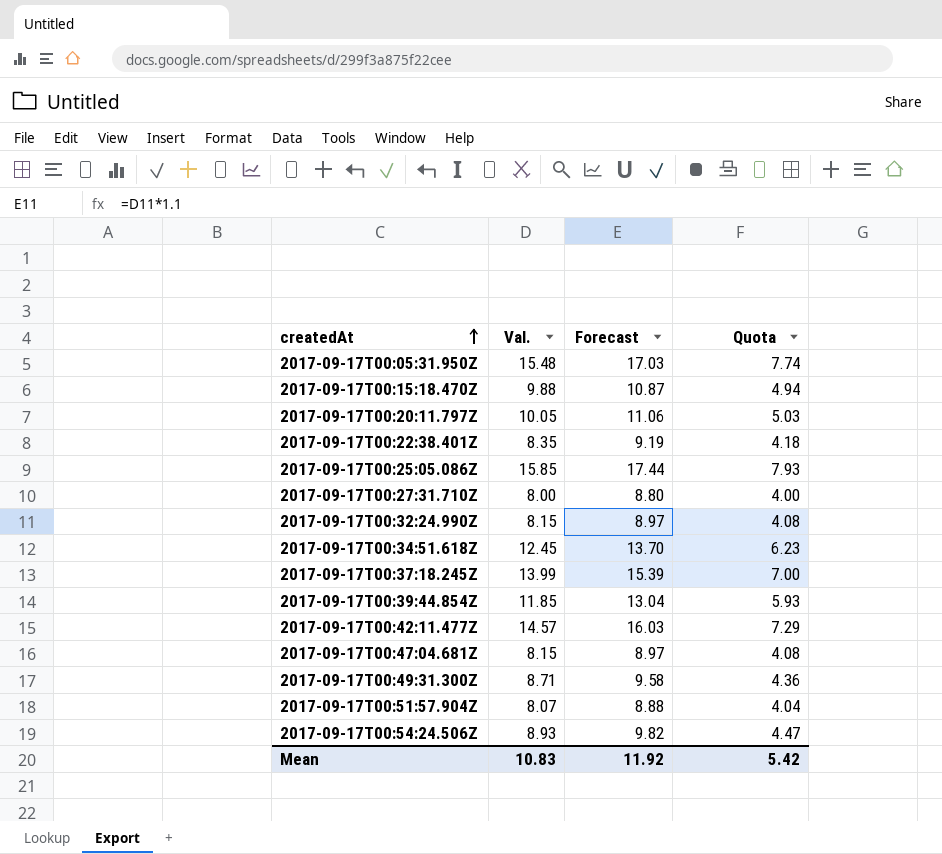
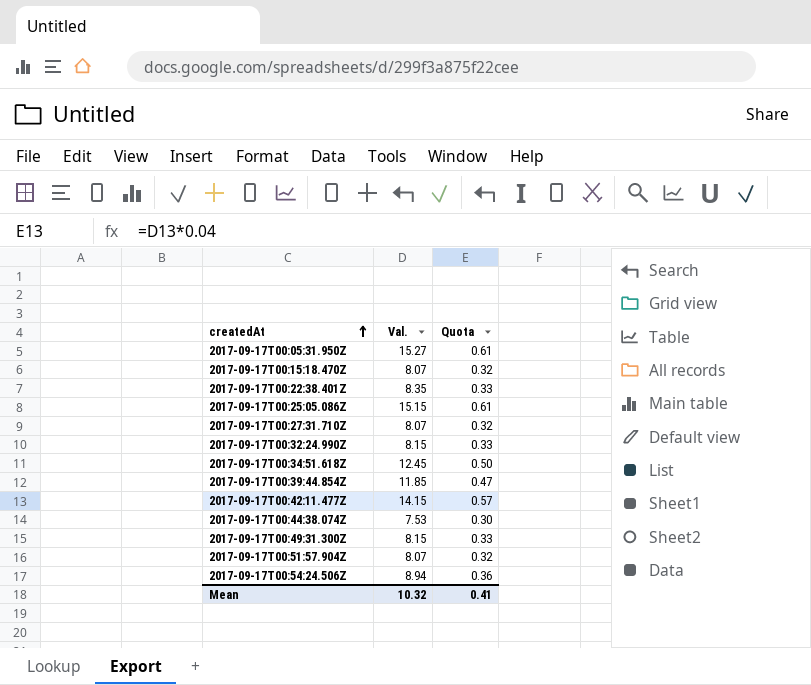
column Forecast | formula: [Val.] * 1.1 -> none
column Quota | formula: [Val.] * 0.5 -> [Val.] * 0.04
row 2017-09-17T00:20:11.797Z: 10.05 | 11.06 | 5.03 -> none
row 2017-09-17T00:37:18.245Z: 13.99 | 15.39 | 7.00 -> none
row 2017-09-17T00:47:04.681Z: 8.15 | 8.97 | 4.08 -> none
2017-09-17T00:05:31.950Z | Val.: 15.48 -> 15.27
2017-09-17T00:15:18.470Z | Val.: 9.88 -> 8.07
2017-09-17T00:25:05.086Z | Val.: 15.85 -> 15.15
2017-09-17T00:27:31.710Z | Val.: 8.00 -> 8.07
2017-09-17T00:42:11.477Z | Val.: 14.57 -> 14.15
row 2017-09-17T00:44:38.074Z: none -> 7.53 | 0.30
2017-09-17T00:49:31.300Z | Val.: 8.71 -> 8.15
2017-09-17T00:54:24.506Z | Val.: 8.93 -> 8.94
Mean | Val.: 10.83 -> 10.32
Mean | Quota: 5.42 -> 0.41

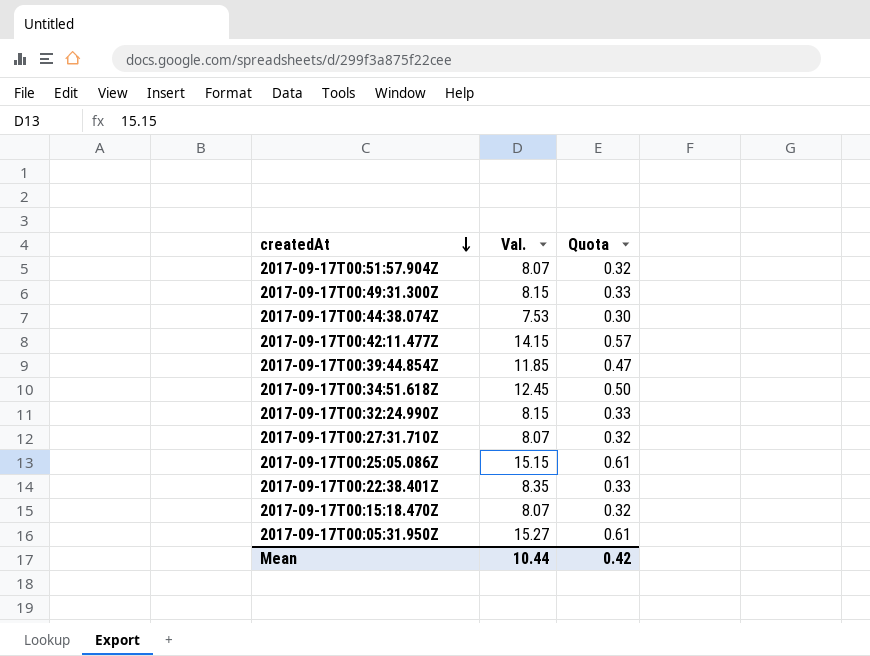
row order: createdAt ascending -> createdAt descending
row 2017-09-17T00:54:24.506Z: 8.94 | 0.36 -> none
Mean | Val.: 10.32 -> 10.44
Mean | Quota: 0.41 -> 0.42

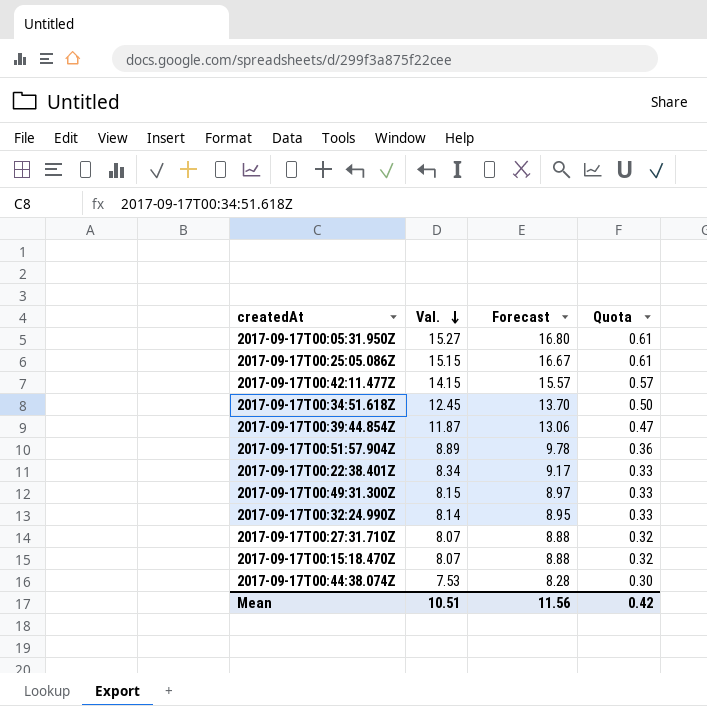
row order: createdAt descending -> Val. descending
column Forecast | formula: none -> [Val.] * 1.1
2017-09-17T00:39:44.854Z | Val.: 11.85 -> 11.87
2017-09-17T00:51:57.904Z | Val.: 8.07 -> 8.89
2017-09-17T00:51:57.904Z | Quota: 0.32 -> 0.36
2017-09-17T00:22:38.401Z | Val.: 8.35 -> 8.34
2017-09-17T00:32:24.990Z | Val.: 8.15 -> 8.14
Mean | Val.: 10.44 -> 10.51

